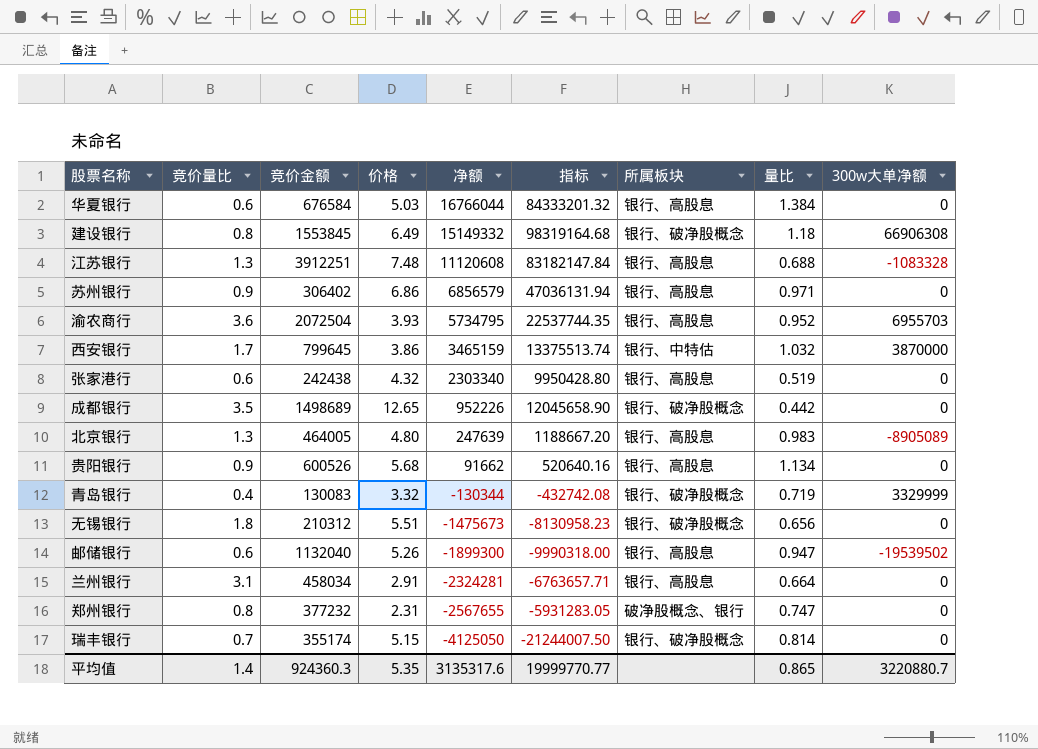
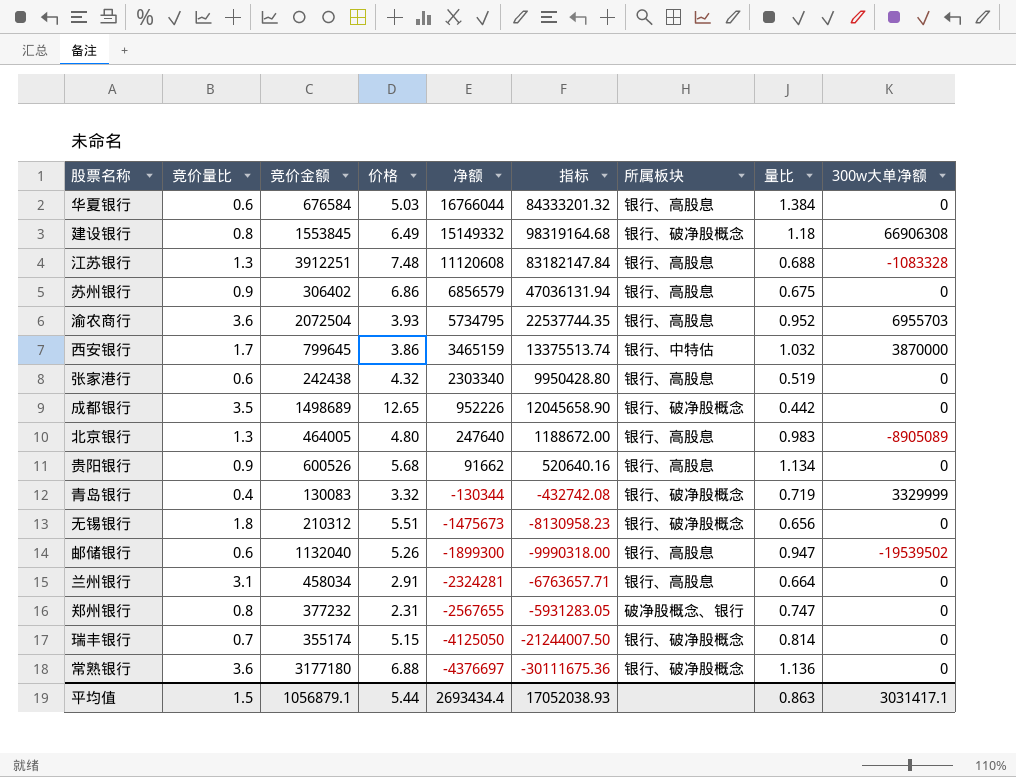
苏州银行 | 量比: 0.971 -> 0.675
北京银行 | 净额: 247639 -> 247640
北京银行 | 指标: 1188667.20 -> 1188672.00
row 常熟银行: none -> 3.6 | 3177180 | 6.88 | -4376697 | -30111675.36 | 银行、破净股概念 | 1.136 | 0
平均值 | 竞价量比: 1.4 -> 1.5
平均值 | 竞价金额: 924360.3 -> 1056879.1
平均值 | 价格: 5.35 -> 5.44
平均值 | 净额: 3135317.6 -> 2693434.4
平均值 | 指标: 19999770.77 -> 17052038.93
平均值 | 量比: 0.865 -> 0.863
平均值 | 300w大单净额: 3220880.7 -> 3031417.1

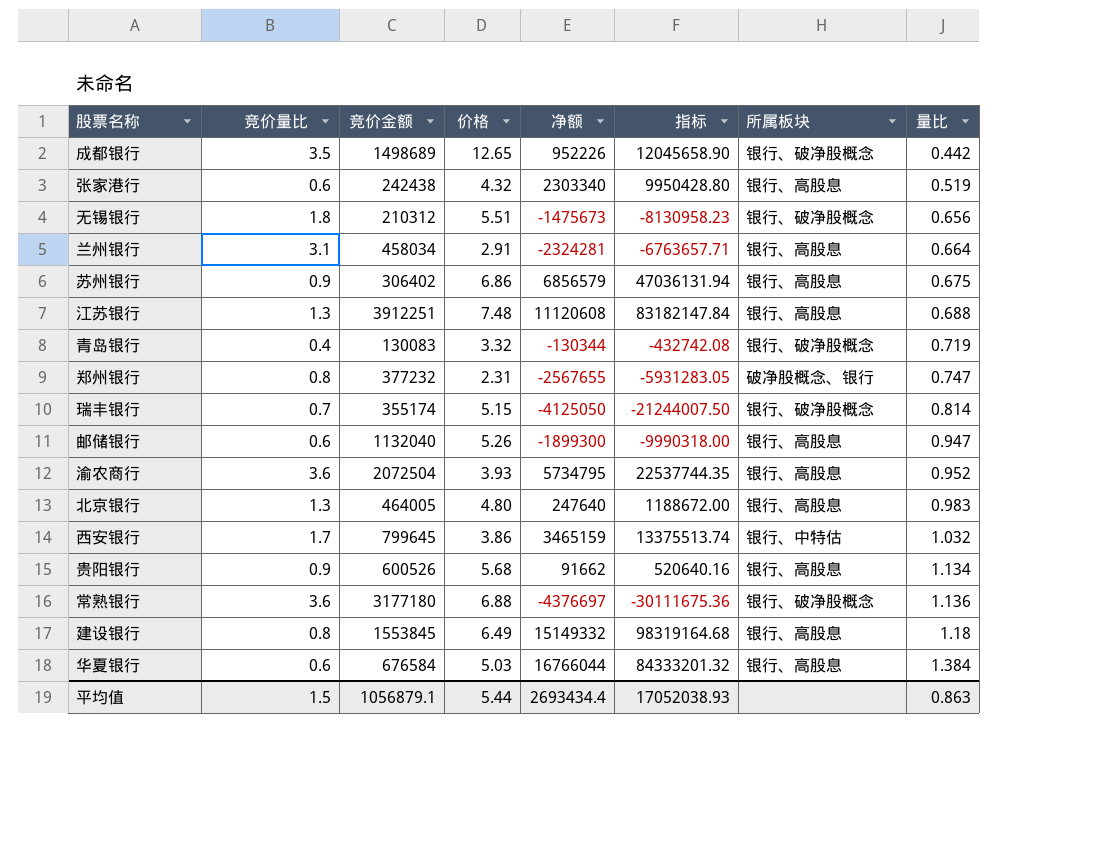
row order: 净额 descending -> 量比 ascending
column 300w大单净额 | position: 9 -> none
建设银行 | 所属板块: 银行、破净股概念 -> 银行、高股息

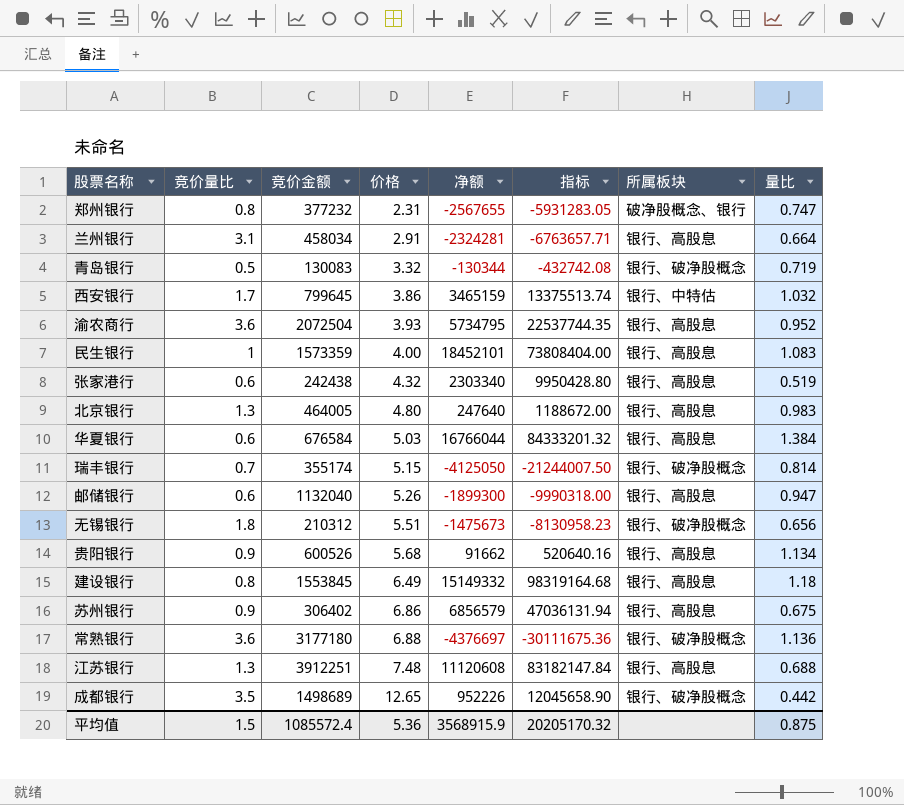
row order: 量比 ascending -> 价格 ascending
青岛银行 | 竞价量比: 0.4 -> 0.5
row 民生银行: none -> 1 | 1573359 | 4.00 | 18452101 | 73808404.00 | 银行、高股息 | 1.083
平均值 | 竞价金额: 1056879.1 -> 1085572.4
平均值 | 价格: 5.44 -> 5.36
平均值 | 净额: 2693434.4 -> 3568915.9
平均值 | 指标: 17052038.93 -> 20205170.32
平均值 | 量比: 0.863 -> 0.875

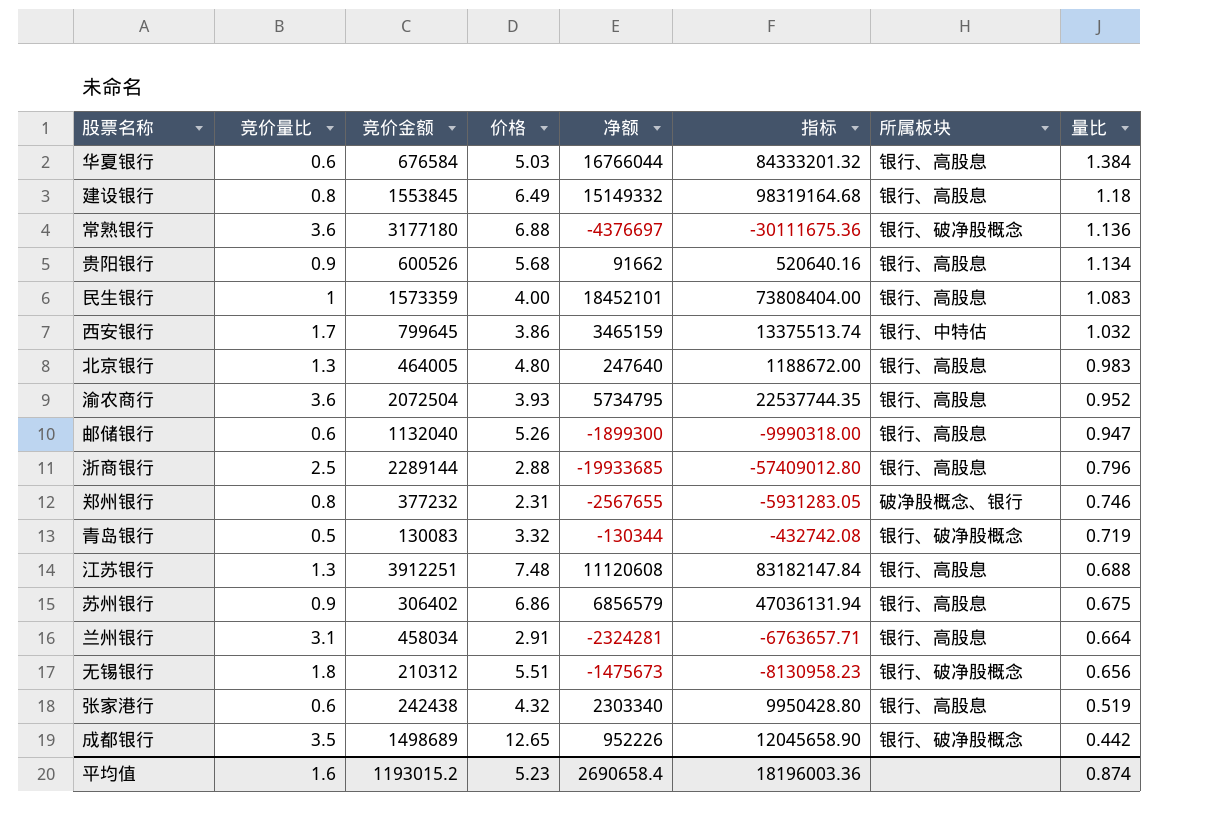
row order: 价格 ascending -> 量比 descending
row 瑞丰银行: 0.7 | 355174 | 5.15 | -4125050 | -21244007.50 | 银行、破净股概念 | 0.814 -> none
row 浙商银行: none -> 2.5 | 2289144 | 2.88 | -19933685 | -57409012.80 | 银行、高股息 | 0.796
郑州银行 | 量比: 0.747 -> 0.746
平均值 | 竞价量比: 1.5 -> 1.6
平均值 | 竞价金额: 1085572.4 -> 1193015.2
平均值 | 价格: 5.36 -> 5.23
平均值 | 净额: 3568915.9 -> 2690658.4
平均值 | 指标: 20205170.32 -> 18196003.36
平均值 | 量比: 0.875 -> 0.874

